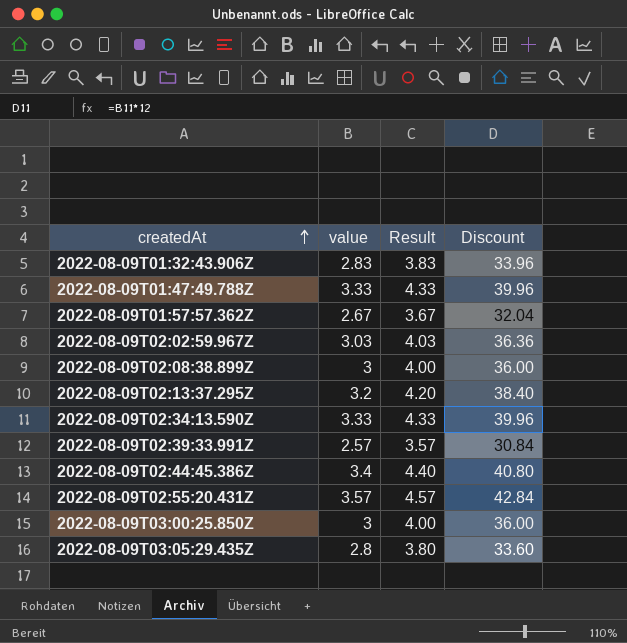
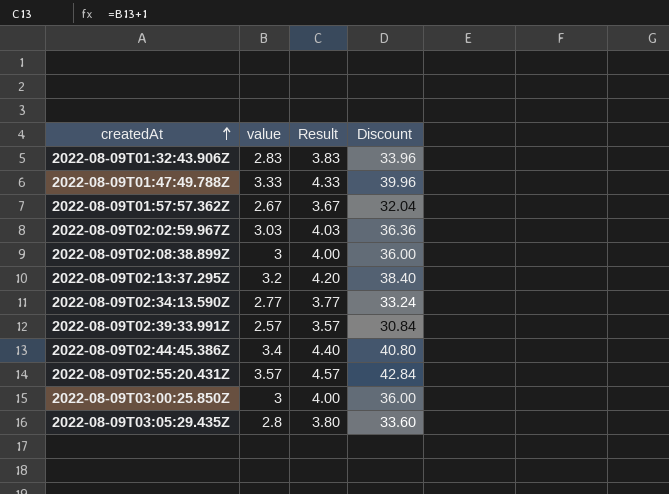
2022-08-09T02:34:13.590Z | value: 3.33 -> 2.77
2022-08-09T02:34:13.590Z | Result: 4.33 -> 3.77
2022-08-09T02:34:13.590Z | Discount: 39.96 -> 33.24

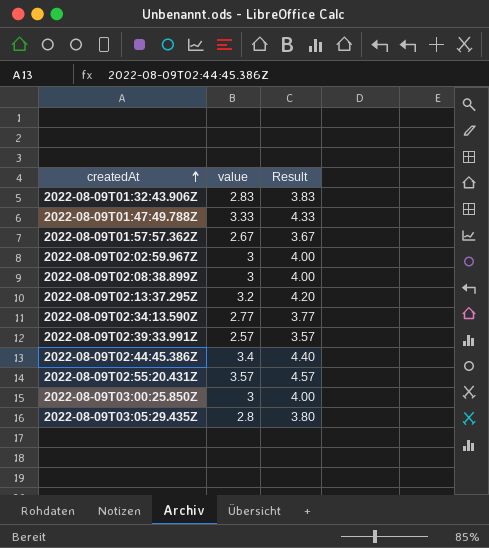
column Discount | formula: [value] * 12 -> none
2022-08-09T02:02:59.967Z | value: 3.03 -> 3
2022-08-09T02:02:59.967Z | Result: 4.03 -> 4.00

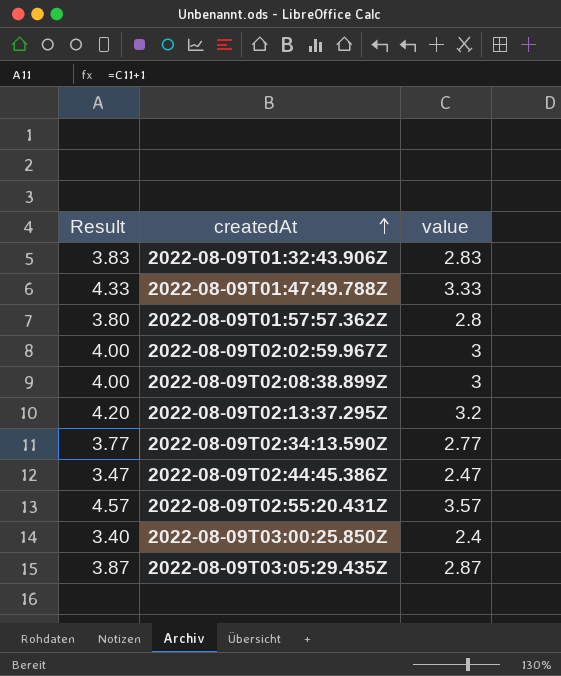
column Result | position: 3 -> 1
row 2022-08-09T02:39:33.991Z: 2.57 | 3.57 -> none
2022-08-09T01:57:57.362Z | Result: 3.67 -> 3.80
2022-08-09T01:57:57.362Z | value: 2.67 -> 2.8
2022-08-09T02:44:45.386Z | Result: 4.40 -> 3.47
2022-08-09T02:44:45.386Z | value: 3.4 -> 2.47
2022-08-09T03:00:25.850Z | Result: 4.00 -> 3.40
2022-08-09T03:00:25.850Z | value: 3 -> 2.4
2022-08-09T03:05:29.435Z | Result: 3.80 -> 3.87
2022-08-09T03:05:29.435Z | value: 2.8 -> 2.87

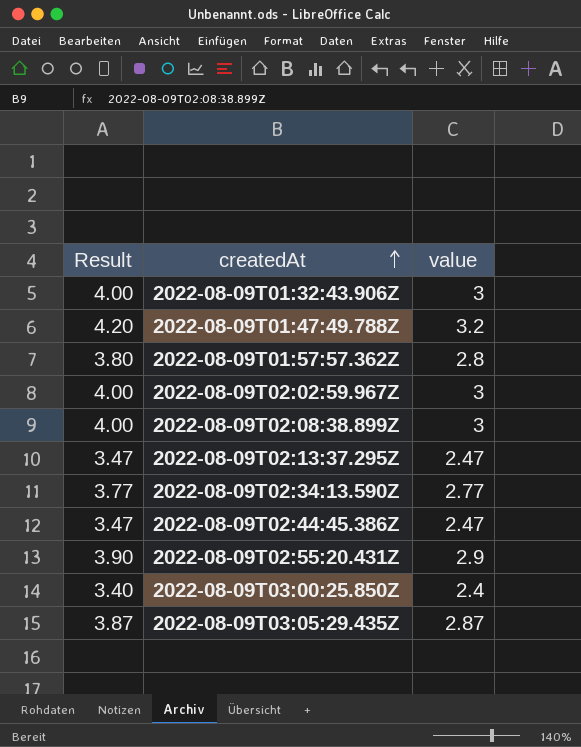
2022-08-09T01:32:43.906Z | Result: 3.83 -> 4.00
2022-08-09T01:32:43.906Z | value: 2.83 -> 3
2022-08-09T01:47:49.788Z | Result: 4.33 -> 4.20
2022-08-09T01:47:49.788Z | value: 3.33 -> 3.2
2022-08-09T02:13:37.295Z | Result: 4.20 -> 3.47
2022-08-09T02:13:37.295Z | value: 3.2 -> 2.47
2022-08-09T02:55:20.431Z | Result: 4.57 -> 3.90
2022-08-09T02:55:20.431Z | value: 3.57 -> 2.9

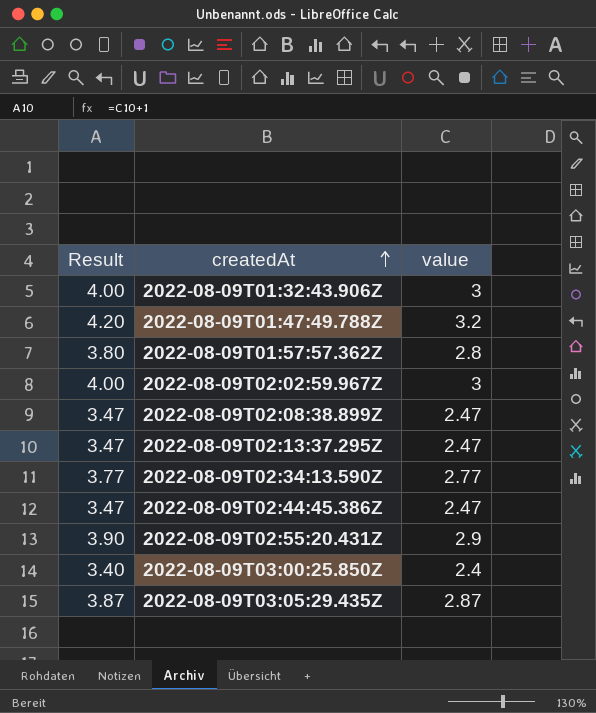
2022-08-09T02:08:38.899Z | Result: 4.00 -> 3.47
2022-08-09T02:08:38.899Z | value: 3 -> 2.47

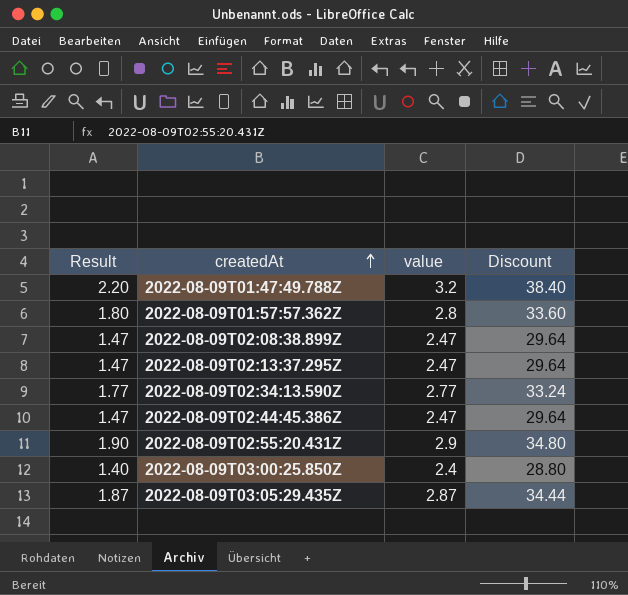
column Result | formula: [value] + 1 -> [value] - 1
column Discount | formula: none -> [value] * 12
row 2022-08-09T01:32:43.906Z: 4.00 | 3 -> none
row 2022-08-09T02:02:59.967Z: 4.00 | 3 -> none

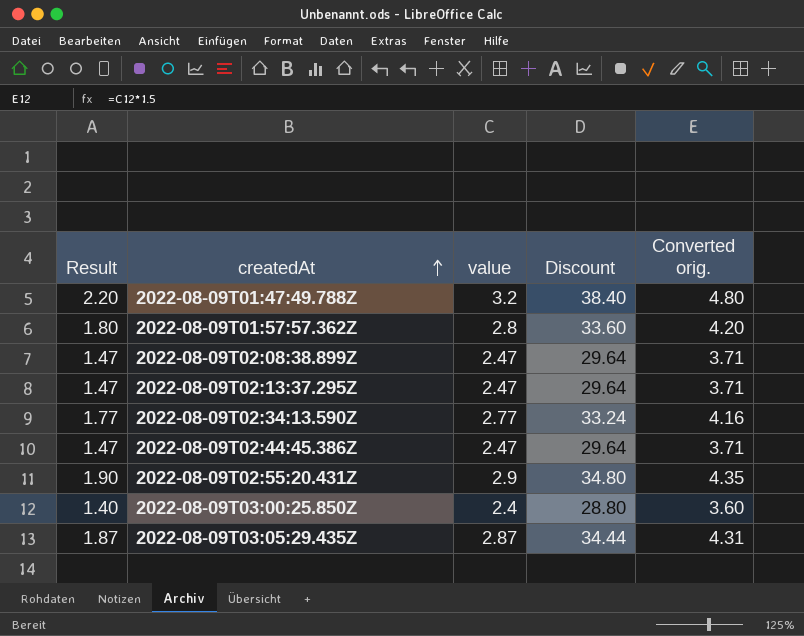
column Converted orig. | formula: none -> [value] * 1.5

